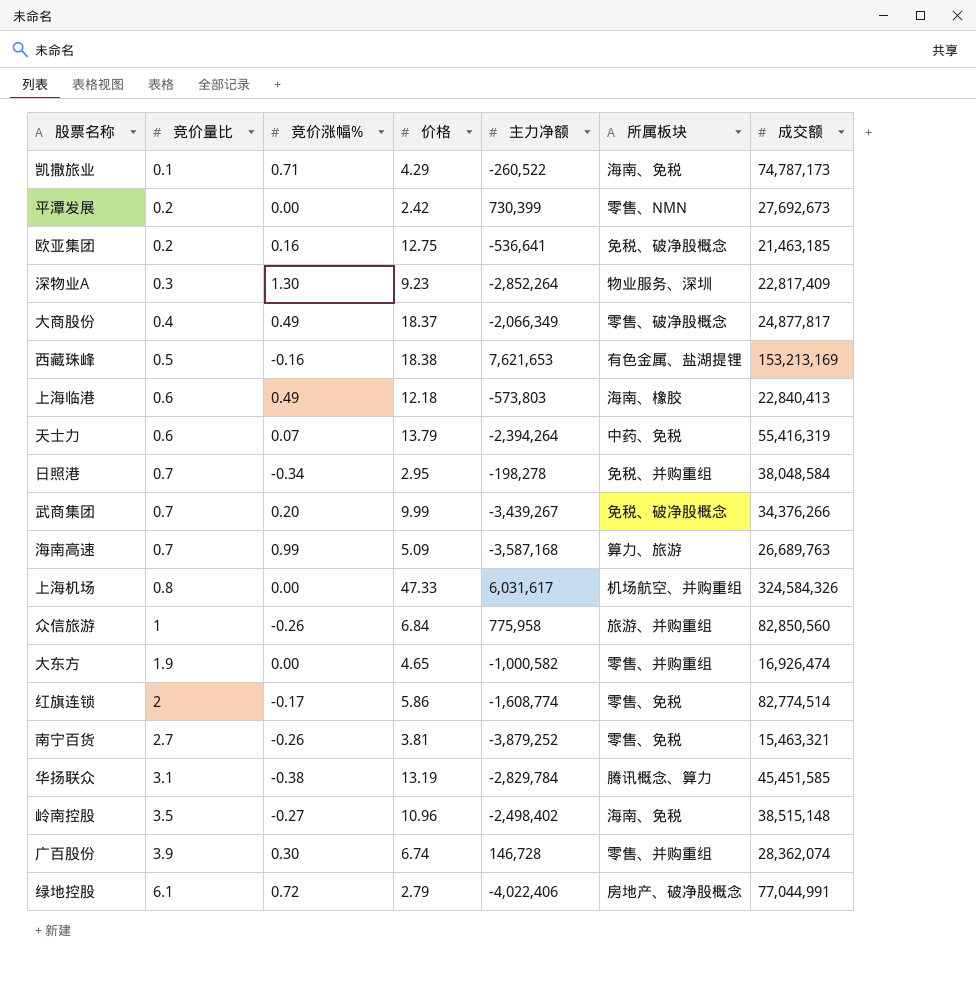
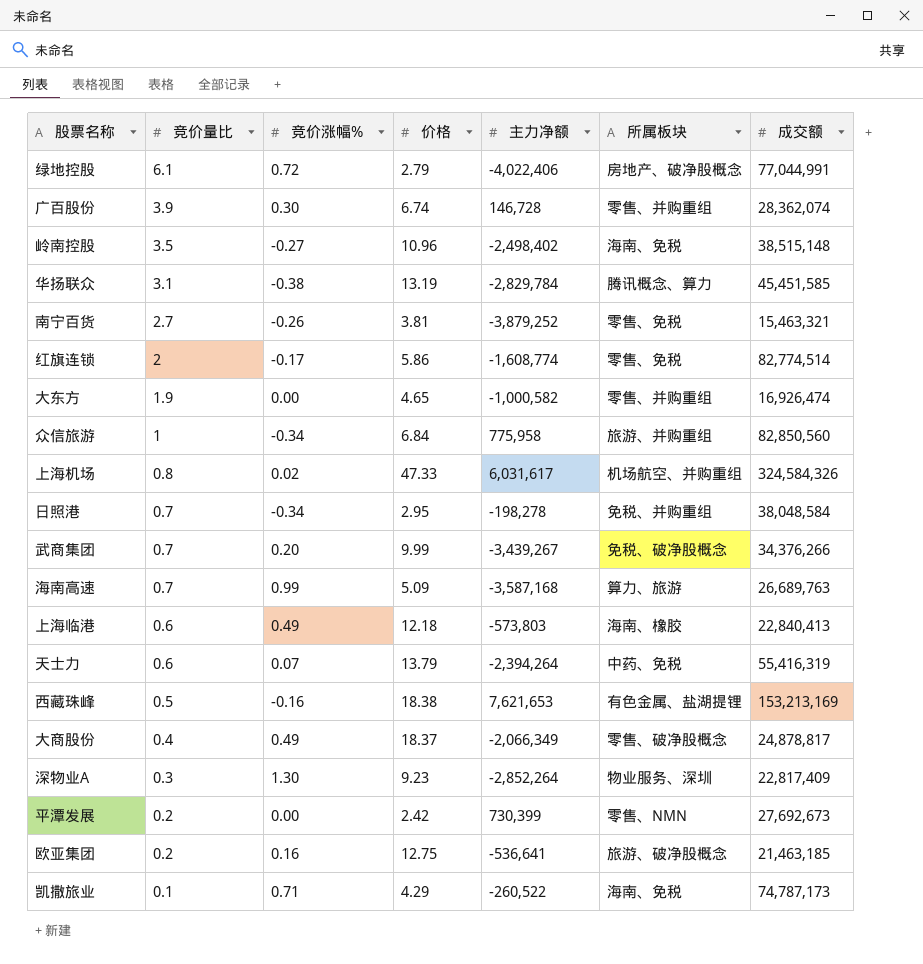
row order: 竞价量比 ascending -> 竞价量比 descending
众信旅游 | 竞价涨幅%: -0.26 -> -0.34
上海机场 | 竞价涨幅%: 0.00 -> 0.02
大商股份 | 成交额: 24,877,817 -> 24,878,817
欧亚集团 | 所属板块: 免税、破净股概念 -> 旅游、破净股概念

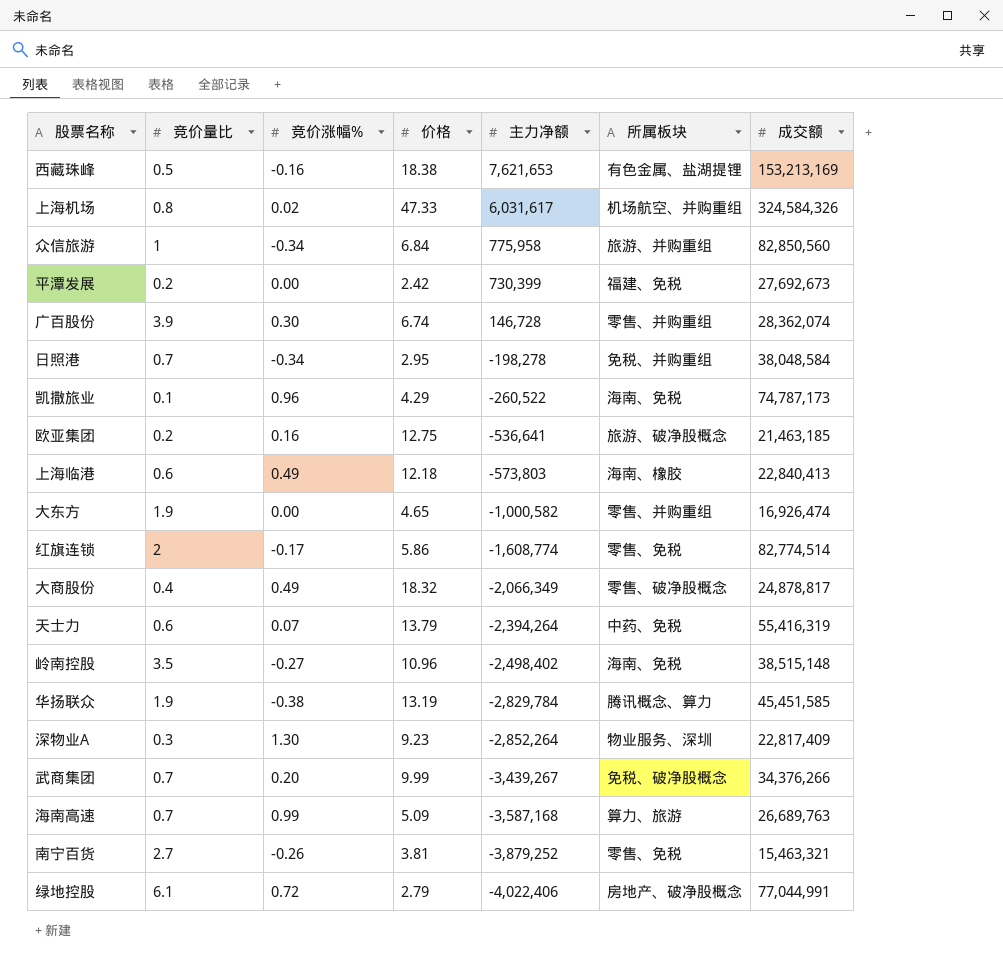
row order: 竞价量比 descending -> 主力净额 descending
平潭发展 | 所属板块: 零售、NMN -> 福建、免税
凯撒旅业 | 竞价涨幅%: 0.71 -> 0.96
大商股份 | 价格: 18.37 -> 18.32
华扬联众 | 竞价量比: 3.1 -> 1.9

